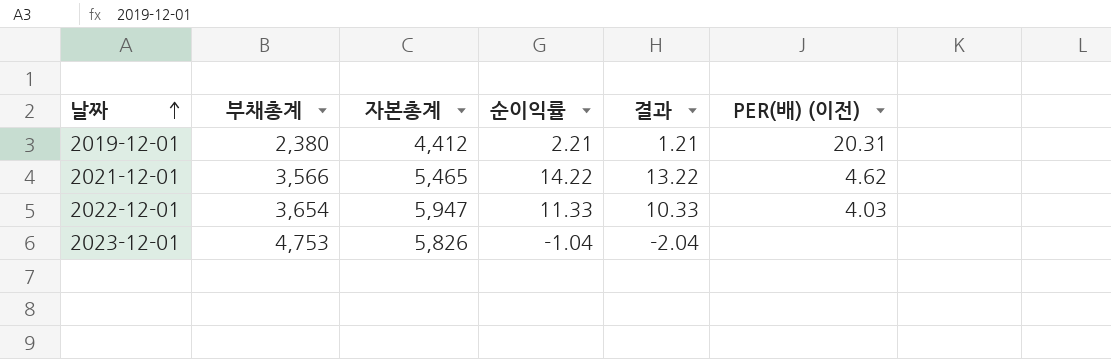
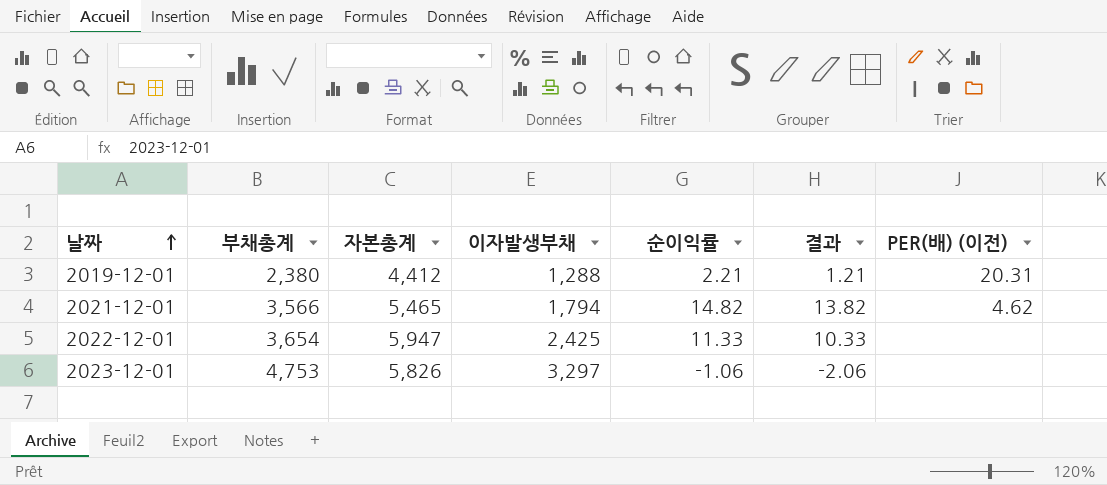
column 이자발생부채 | position: none -> 4
2021-12-01 | 순이익률: 14.22 -> 14.82
2021-12-01 | 결과: 13.22 -> 13.82
2022-12-01 | PER(배) (이전): 4.03 -> none
2023-12-01 | 순이익률: -1.04 -> -1.06
2023-12-01 | 결과: -2.04 -> -2.06

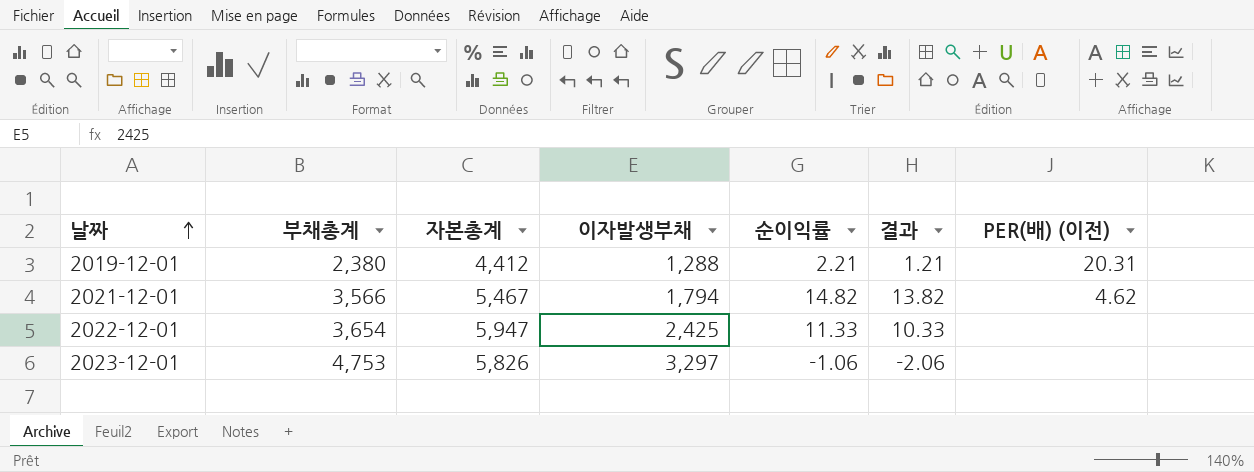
2021-12-01 | 자본총계: 5,465 -> 5,467

